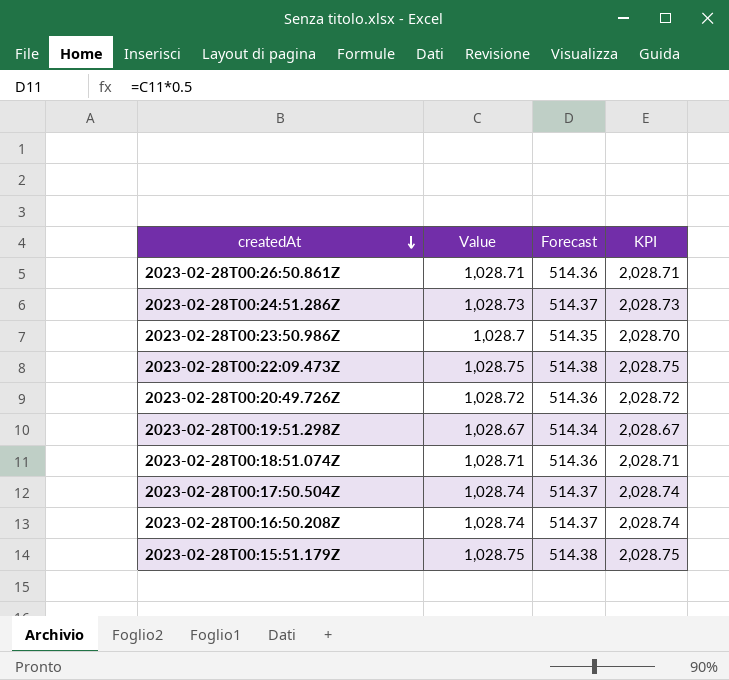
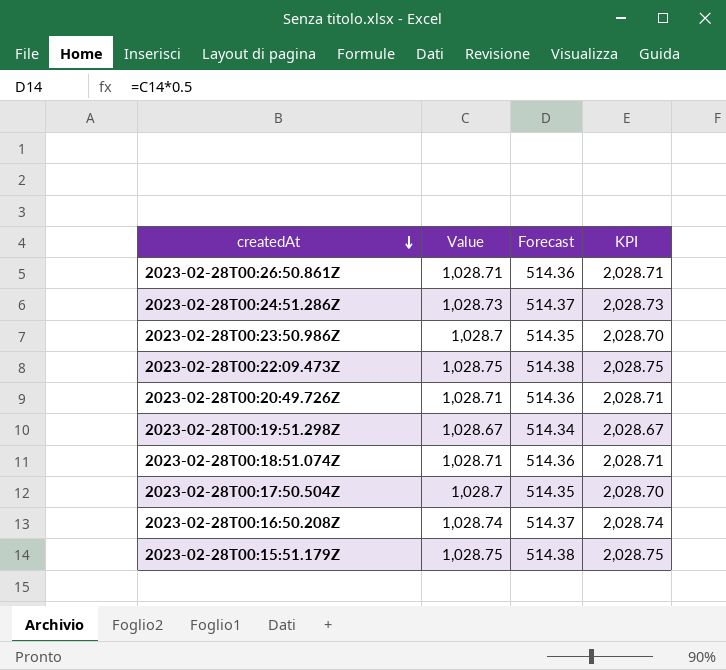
2023-02-28T00:20:49.726Z | Value: 1,028.72 -> 1,028.71
2023-02-28T00:20:49.726Z | KPI: 2,028.72 -> 2,028.71
2023-02-28T00:17:50.504Z | Value: 1,028.74 -> 1,028.7
2023-02-28T00:17:50.504Z | Forecast: 514.37 -> 514.35
2023-02-28T00:17:50.504Z | KPI: 2,028.74 -> 2,028.70

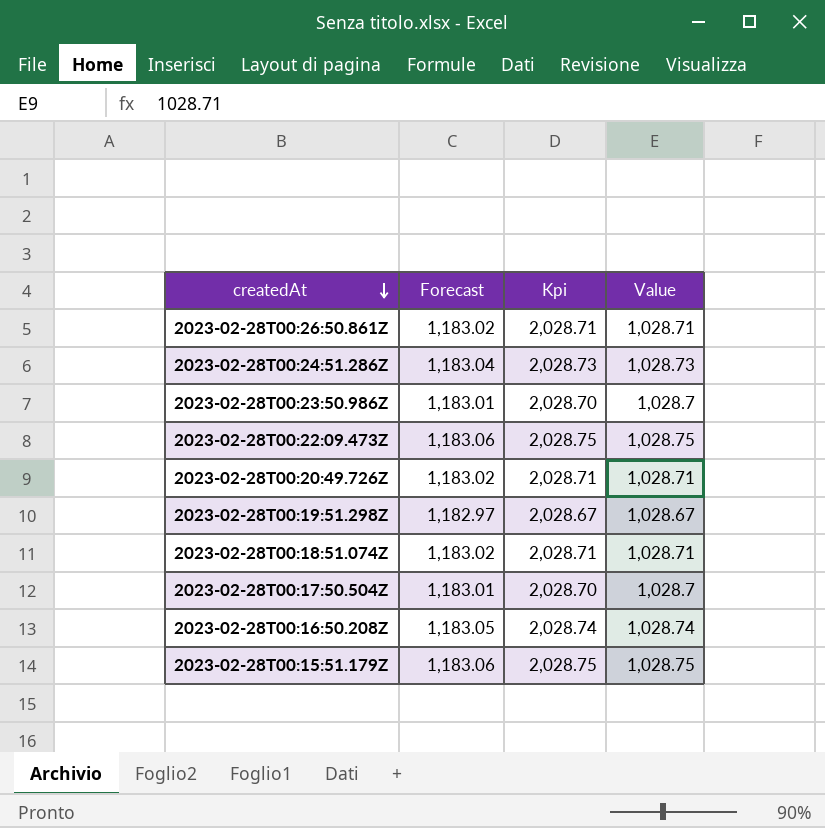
column Forecast | formula: [Value] * 0.5 -> [Value] * 1.15
column name: KPI -> Kpi
column Value | position: 2 -> 4

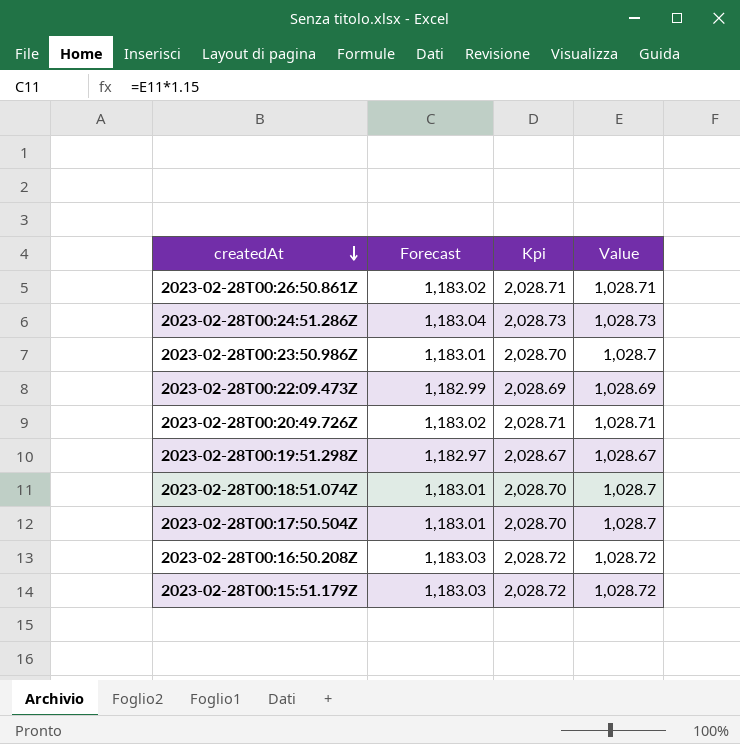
2023-02-28T00:22:09.473Z | Forecast: 1,183.06 -> 1,182.99
2023-02-28T00:22:09.473Z | Kpi: 2,028.75 -> 2,028.69
2023-02-28T00:22:09.473Z | Value: 1,028.75 -> 1,028.69
2023-02-28T00:18:51.074Z | Forecast: 1,183.02 -> 1,183.01
2023-02-28T00:18:51.074Z | Kpi: 2,028.71 -> 2,028.70
2023-02-28T00:18:51.074Z | Value: 1,028.71 -> 1,028.7
2023-02-28T00:16:50.208Z | Forecast: 1,183.05 -> 1,183.03
2023-02-28T00:16:50.208Z | Kpi: 2,028.74 -> 2,028.72
2023-02-28T00:16:50.208Z | Value: 1,028.74 -> 1,028.72
2023-02-28T00:15:51.179Z | Forecast: 1,183.06 -> 1,183.03
2023-02-28T00:15:51.179Z | Kpi: 2,028.75 -> 2,028.72
2023-02-28T00:15:51.179Z | Value: 1,028.75 -> 1,028.72

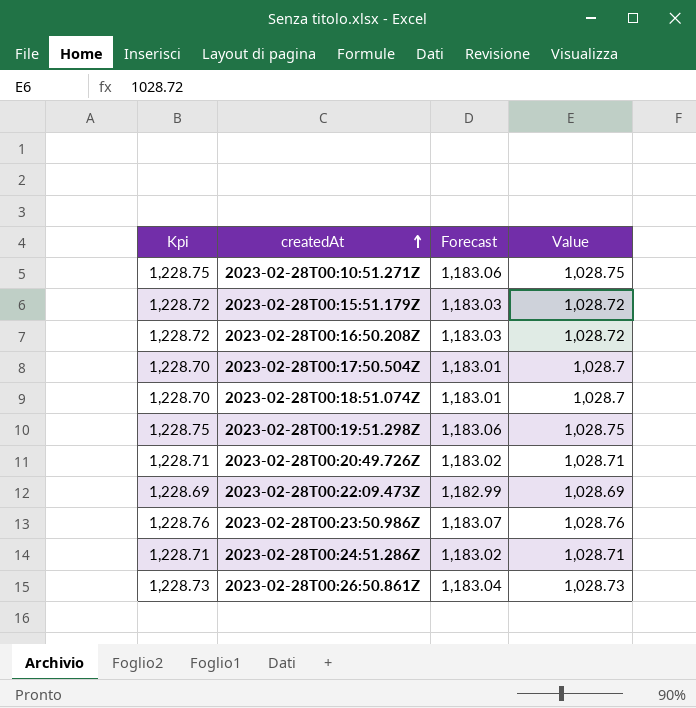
row order: createdAt descending -> createdAt ascending
column Kpi | formula: [Value] + 1000 -> [Value] + 200
column Kpi | position: 3 -> 1
row 2023-02-28T00:10:51.271Z: none -> 1,228.75 | 1,183.06 | 1,028.75
2023-02-28T00:19:51.298Z | Forecast: 1,182.97 -> 1,183.06
2023-02-28T00:19:51.298Z | Value: 1,028.67 -> 1,028.75
2023-02-28T00:23:50.986Z | Forecast: 1,183.01 -> 1,183.07
2023-02-28T00:23:50.986Z | Value: 1,028.7 -> 1,028.76
2023-02-28T00:24:51.286Z | Forecast: 1,183.04 -> 1,183.02
2023-02-28T00:24:51.286Z | Value: 1,028.73 -> 1,028.71
2023-02-28T00:26:50.861Z | Forecast: 1,183.02 -> 1,183.04
2023-02-28T00:26:50.861Z | Value: 1,028.71 -> 1,028.73

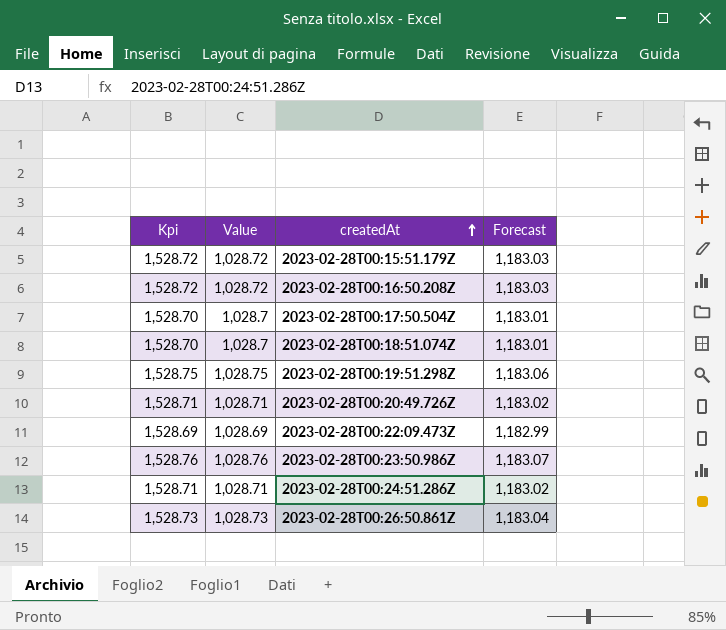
column Kpi | formula: [Value] + 200 -> [Value] + 500
column Value | position: 4 -> 2
row 2023-02-28T00:10:51.271Z: 1,228.75 | 1,183.06 | 1,028.75 -> none

